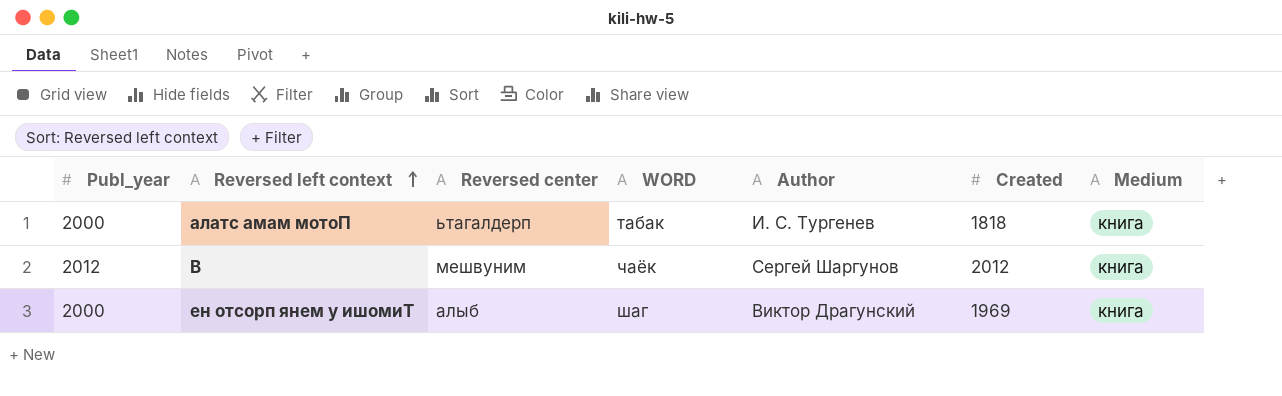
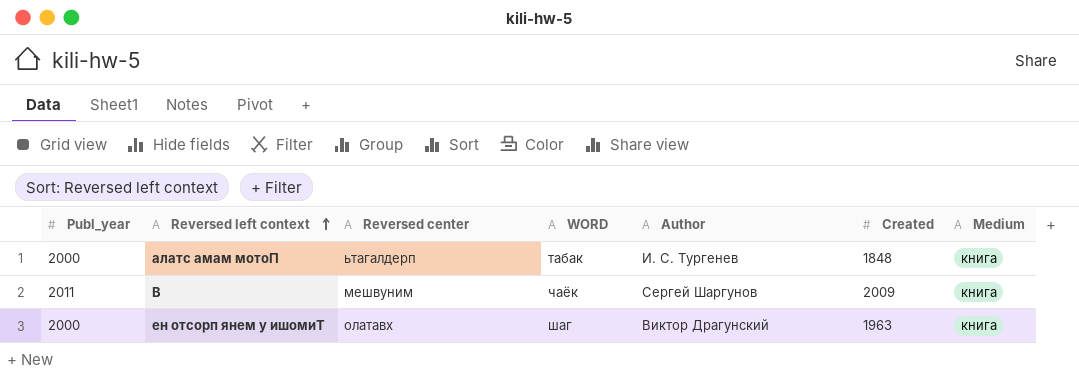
алатс амам мотоП | Created: 1818 -> 1848
В | Publ_year: 2012 -> 2011
В | Created: 2012 -> 2009
ен отсорп янем у ишомиТ | Reversed center: алыб -> олатавх
ен отсорп янем у ишомиТ | Created: 1969 -> 1963

